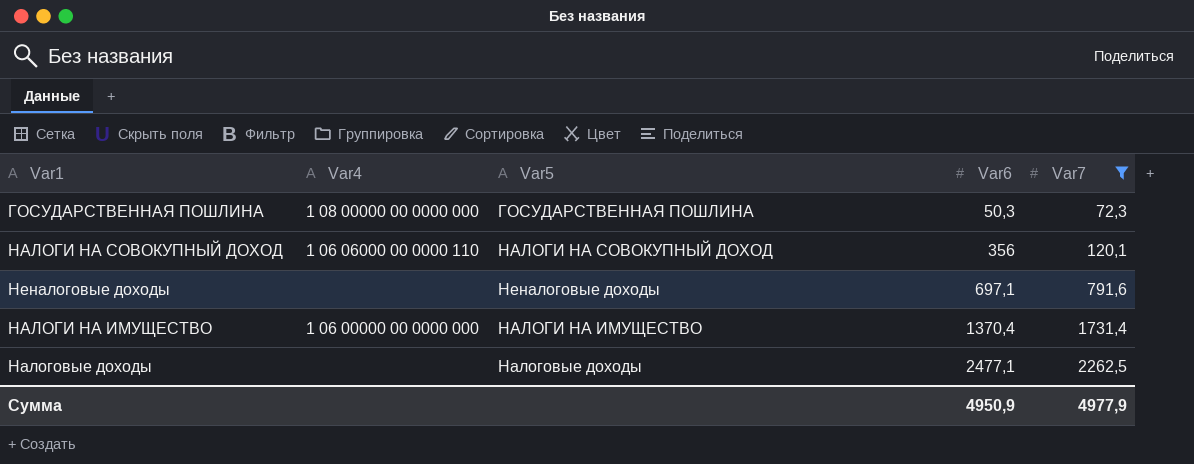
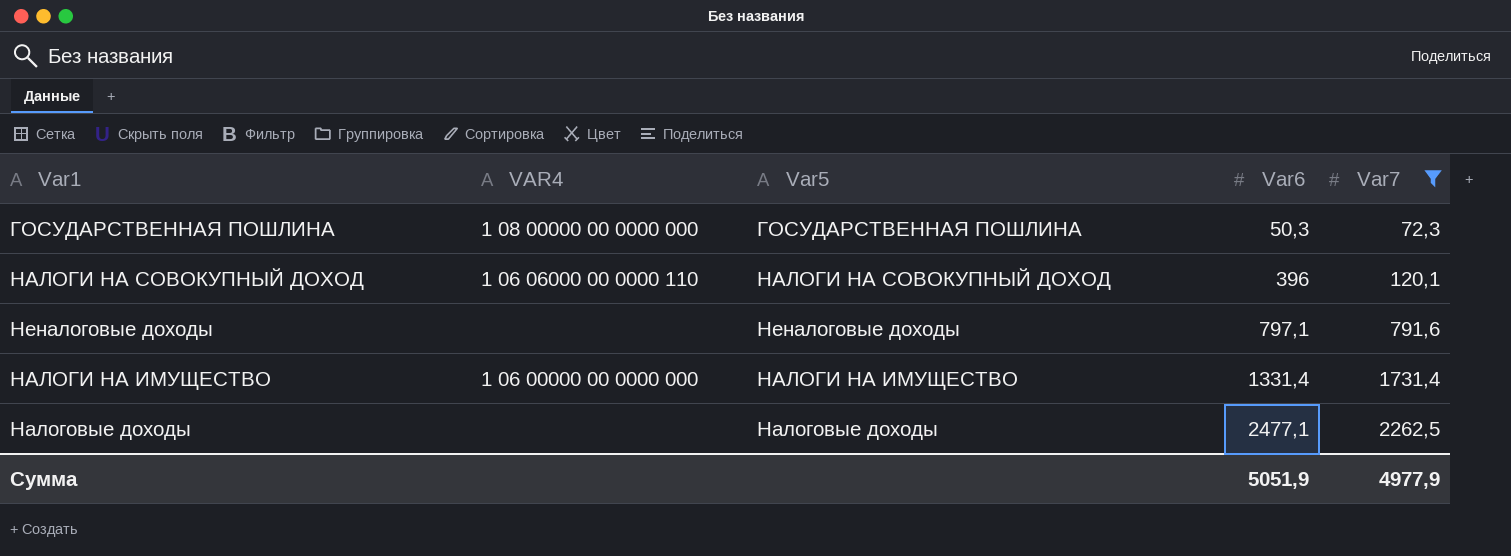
column name: Var4 -> VAR4
НАЛОГИ НА СОВОКУПНЫЙ ДОХОД | Var6: 356 -> 396
Неналоговые доходы | Var6: 697,1 -> 797,1
НАЛОГИ НА ИМУЩЕСТВО | Var6: 1370,4 -> 1331,4
Сумма | Var6: 4950,9 -> 5051,9

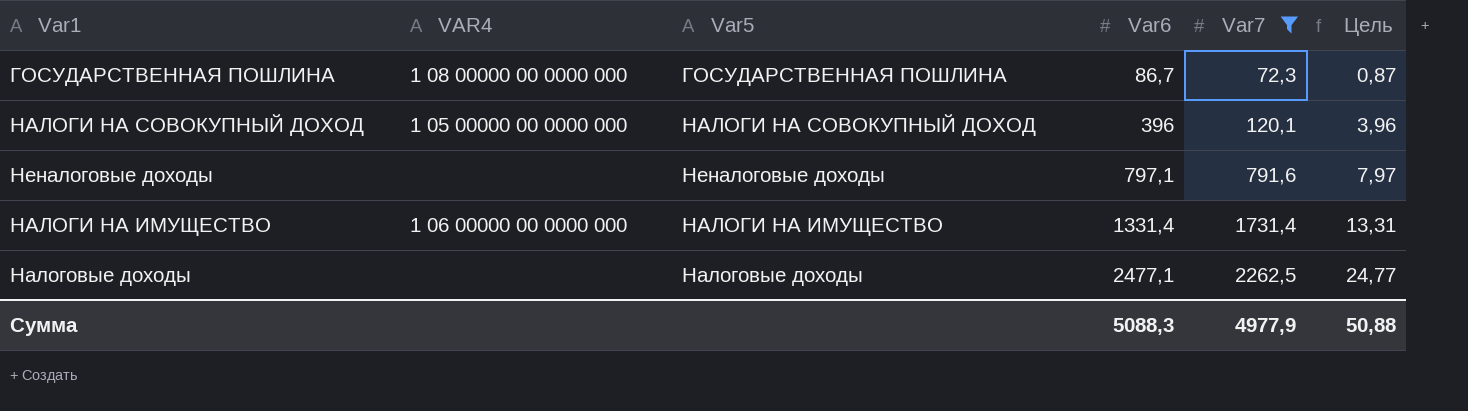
column Цель | formula: none -> [Var6] * 0,01
ГОСУДАРСТВЕННАЯ ПОШЛИНА | Var6: 50,3 -> 86,7
НАЛОГИ НА СОВОКУПНЫЙ ДОХОД | VAR4: 1 06 06000 00 0000 110 -> 1 05 00000 00 0000 000
Сумма | Var6: 5051,9 -> 5088,3

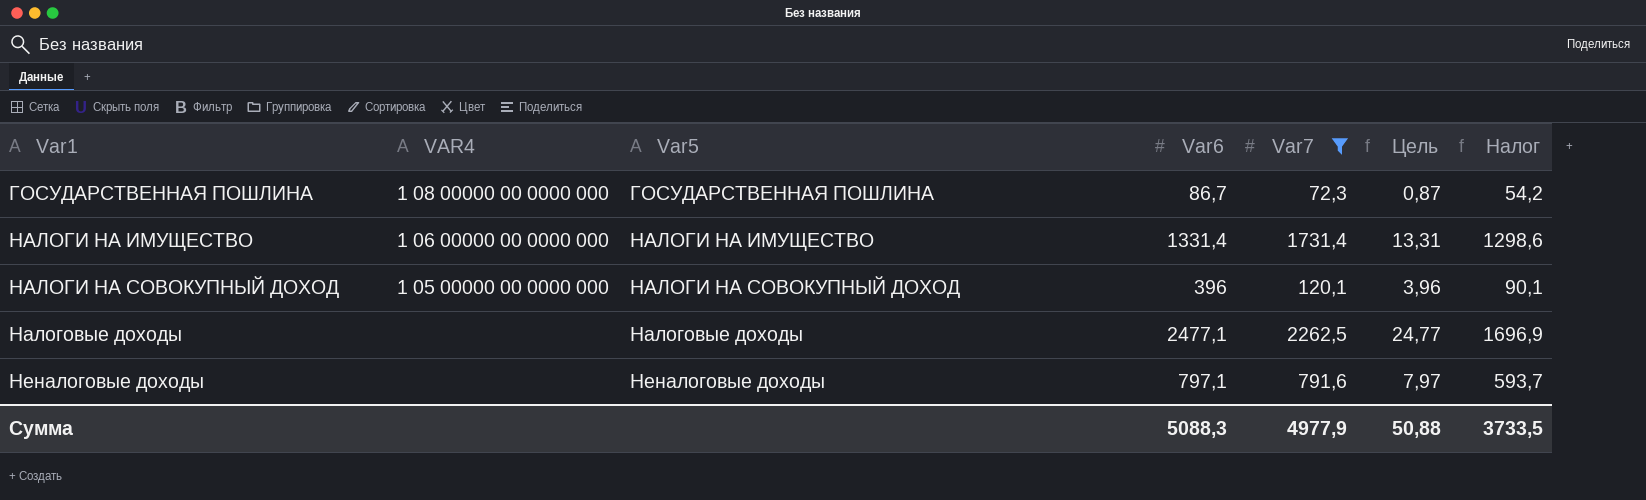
row order: Var6 ascending -> Var1 ascending
column Налог | formula: none -> [Var7] * 0,75

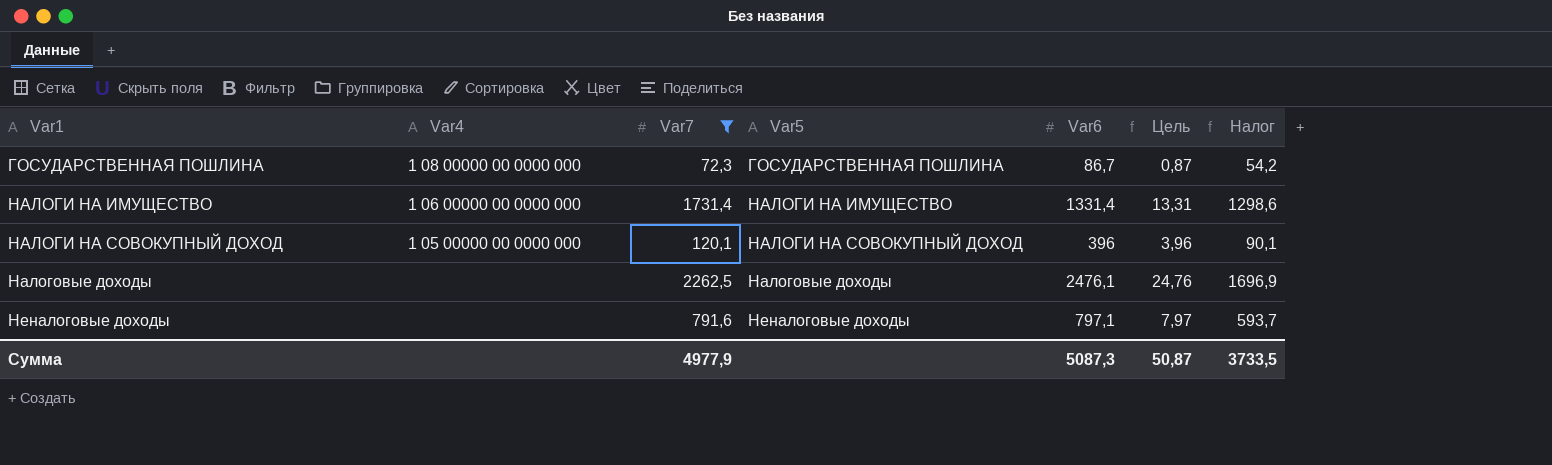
column name: VAR4 -> Var4
column Var7 | position: 5 -> 3
Налоговые доходы | Var6: 2477,1 -> 2476,1
Налоговые доходы | Цель: 24,77 -> 24,76
Сумма | Var6: 5088,3 -> 5087,3
Сумма | Цель: 50,88 -> 50,87

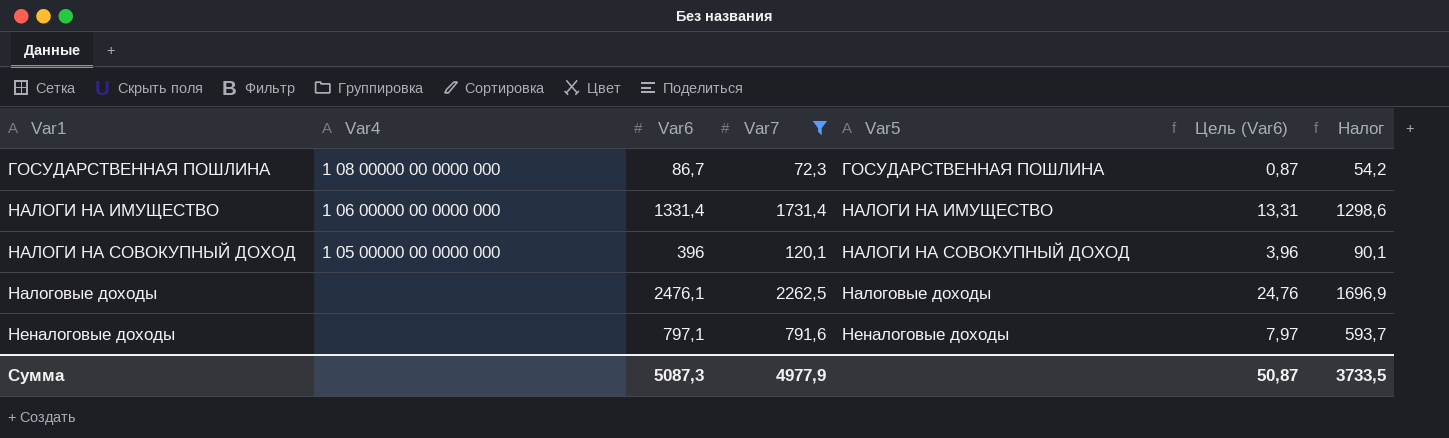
column Var6 | position: 5 -> 3
column name: Цель -> Цель (Var6)

